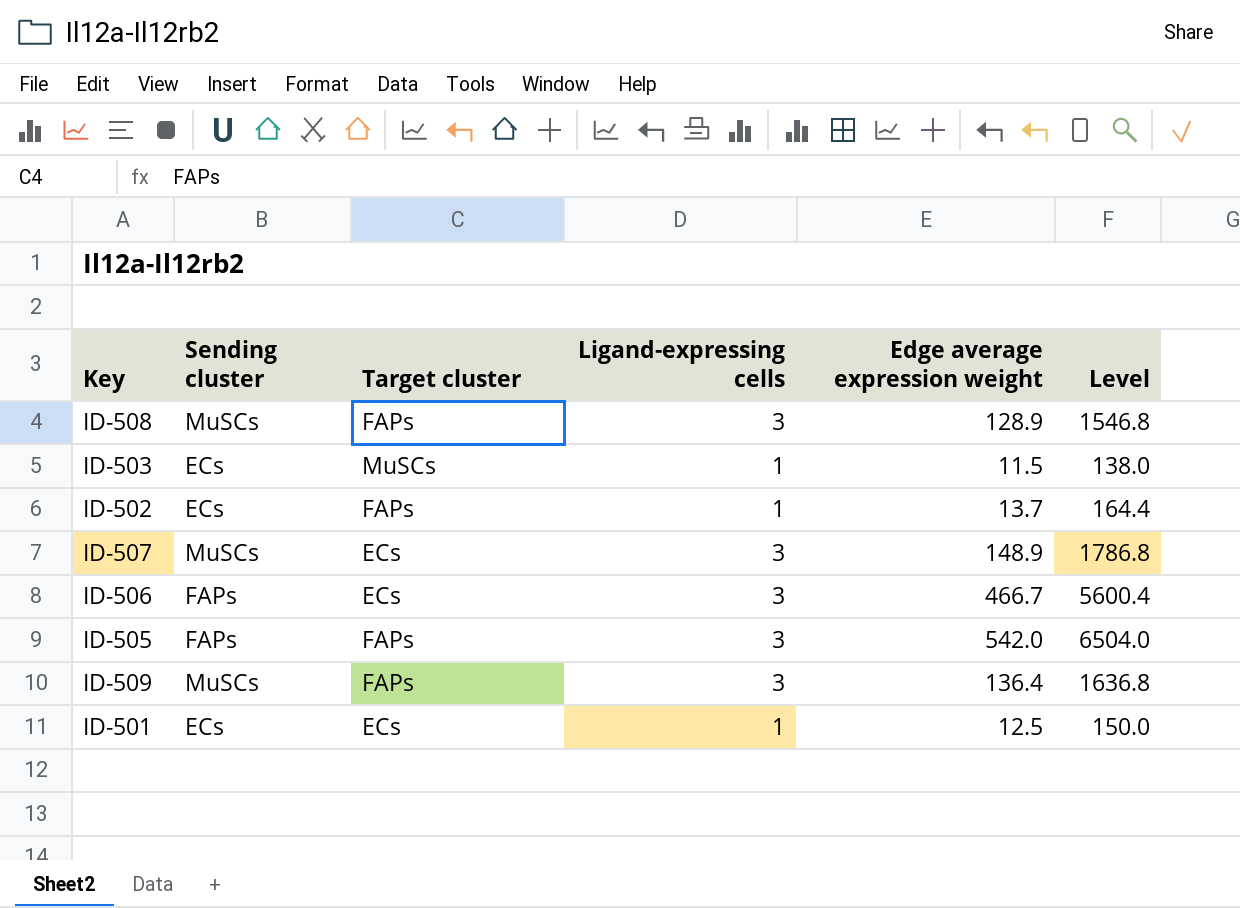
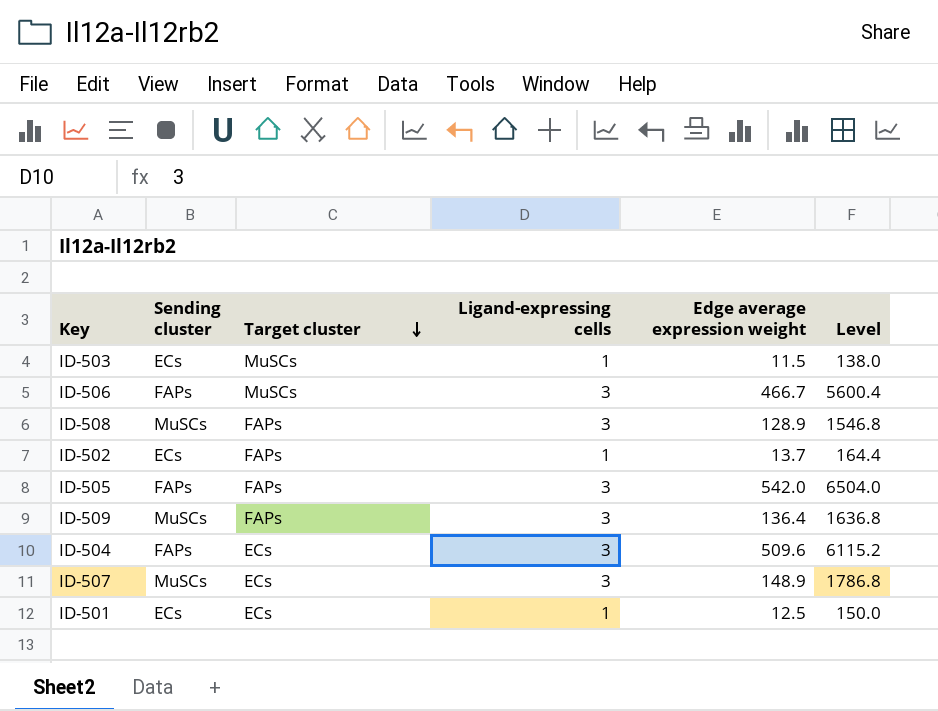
row order: none -> Target cluster descending
ID-506 | Target cluster: ECs -> MuSCs
row ID-504: none -> FAPs | ECs | 3 | 509.6 | 6115.2

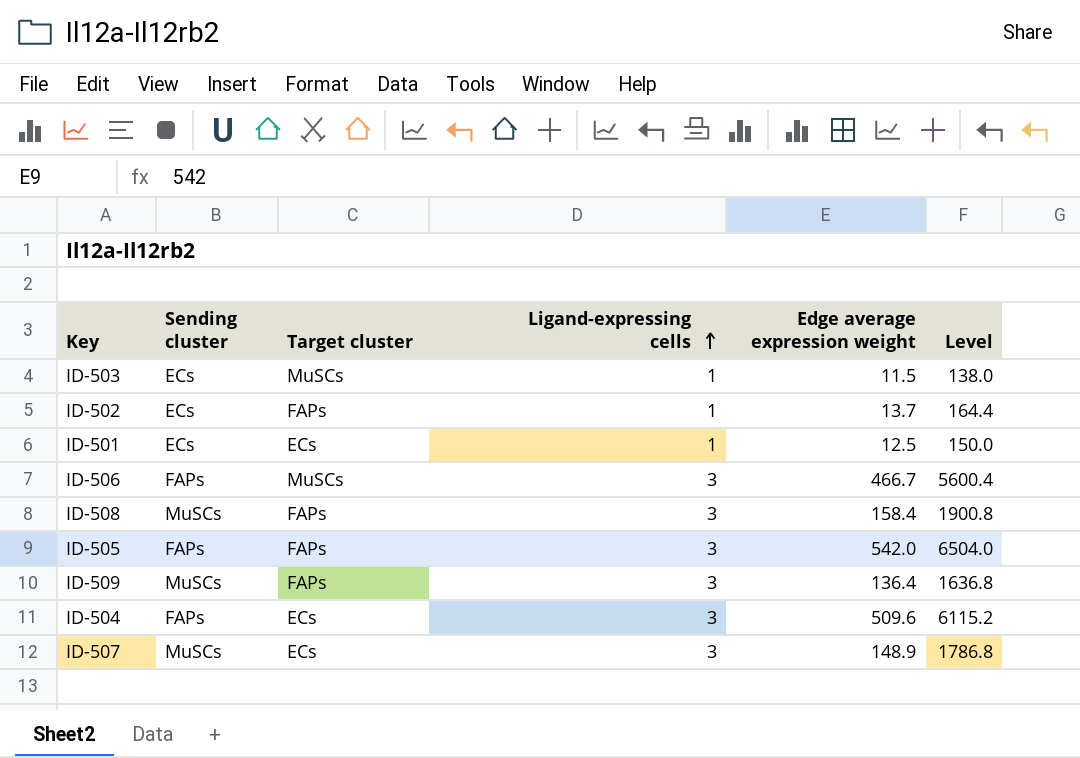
row order: Target cluster descending -> Ligand-expressing cells ascending
ID-508 | Edge average expression weight: 128.9 -> 158.4
ID-508 | Level: 1546.8 -> 1900.8

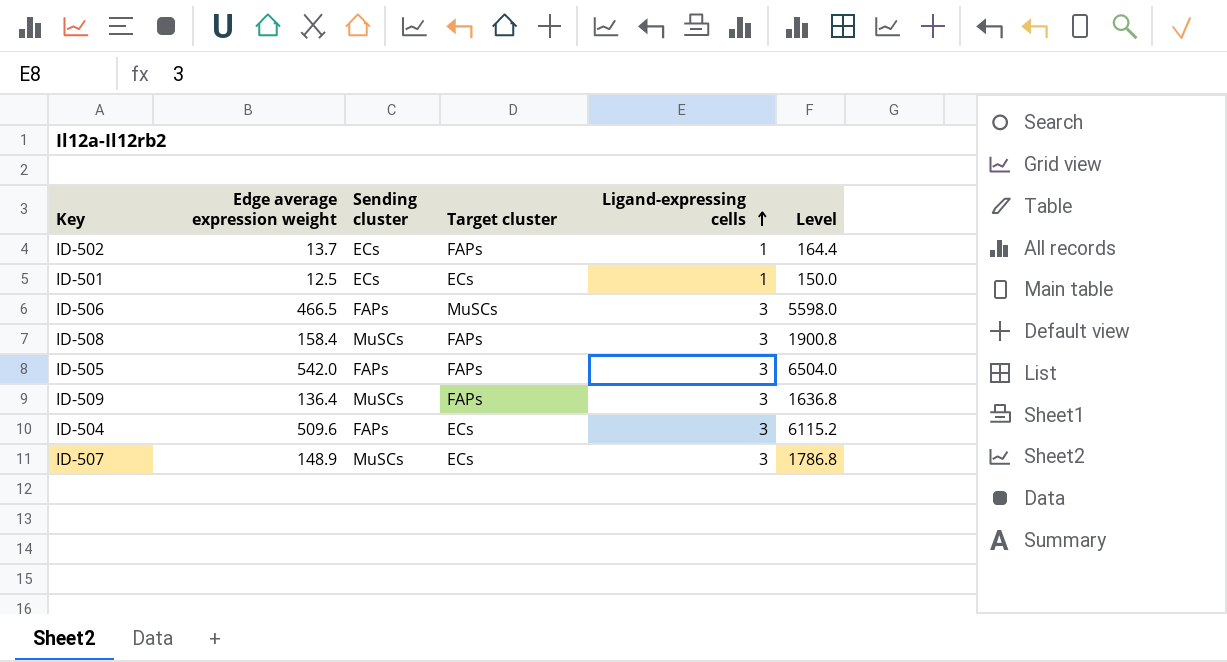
column Edge average expression weight | position: 5 -> 2
row ID-503: ECs | MuSCs | 1 | 11.5 | 138.0 -> none
ID-506 | Edge average expression weight: 466.7 -> 466.5
ID-506 | Level: 5600.4 -> 5598.0

